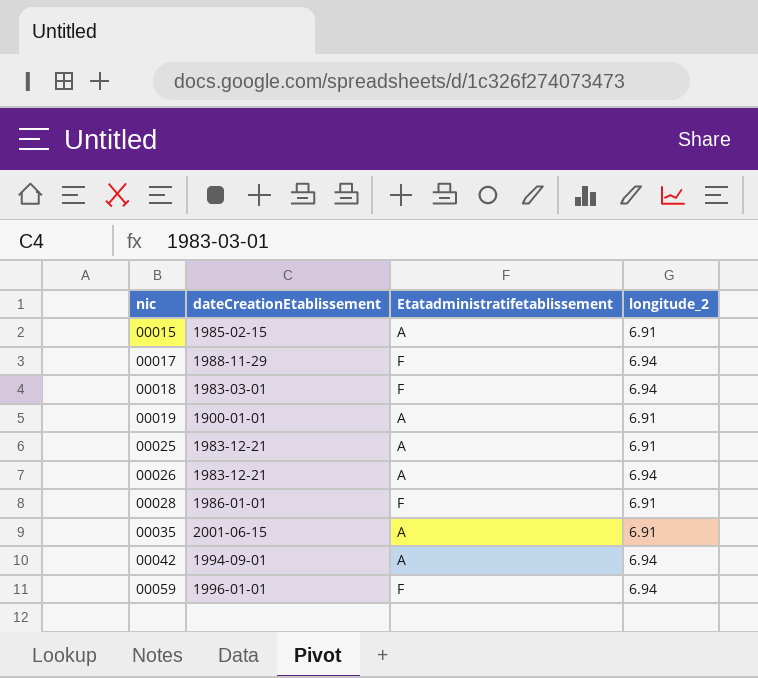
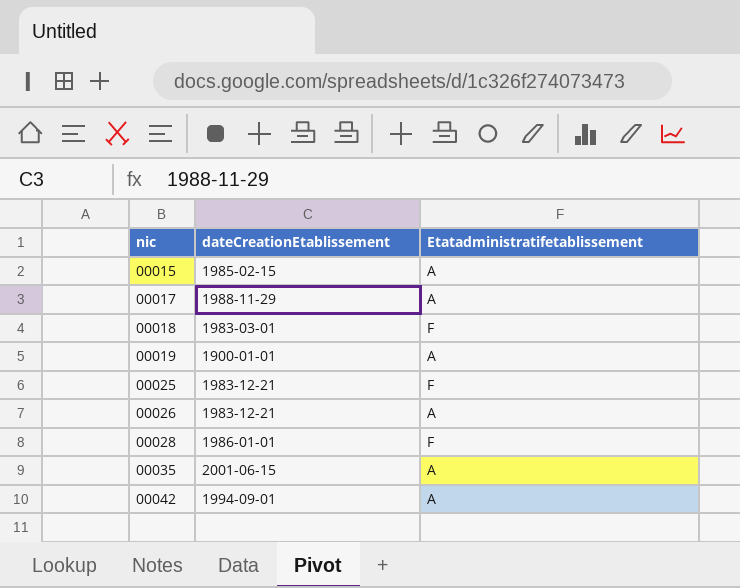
column longitude_2 | position: 4 -> none
row 00059: 1996-01-01 | F | 6.94 -> none
00017 | Etatadministratifetablissement: F -> A
00025 | Etatadministratifetablissement: A -> F

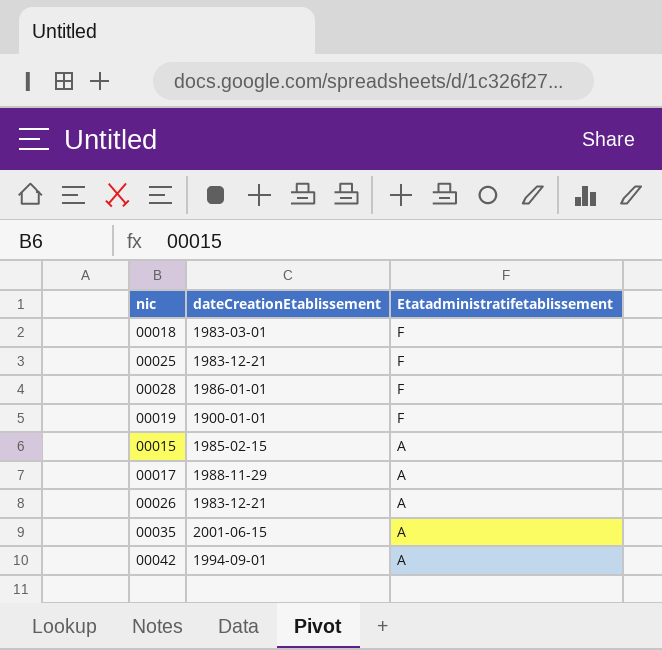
row order: nic ascending -> Etatadministratifetablissement descending
00019 | Etatadministratifetablissement: A -> F

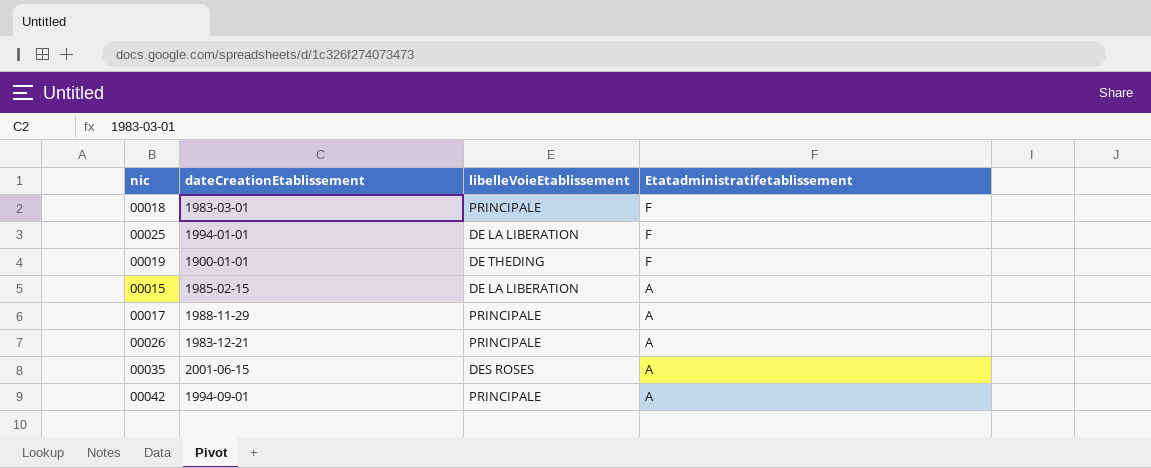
column libelleVoieEtablissement | position: none -> 3
row 00028: 1986-01-01 | F -> none
00025 | dateCreationEtablissement: 1983-12-21 -> 1994-01-01

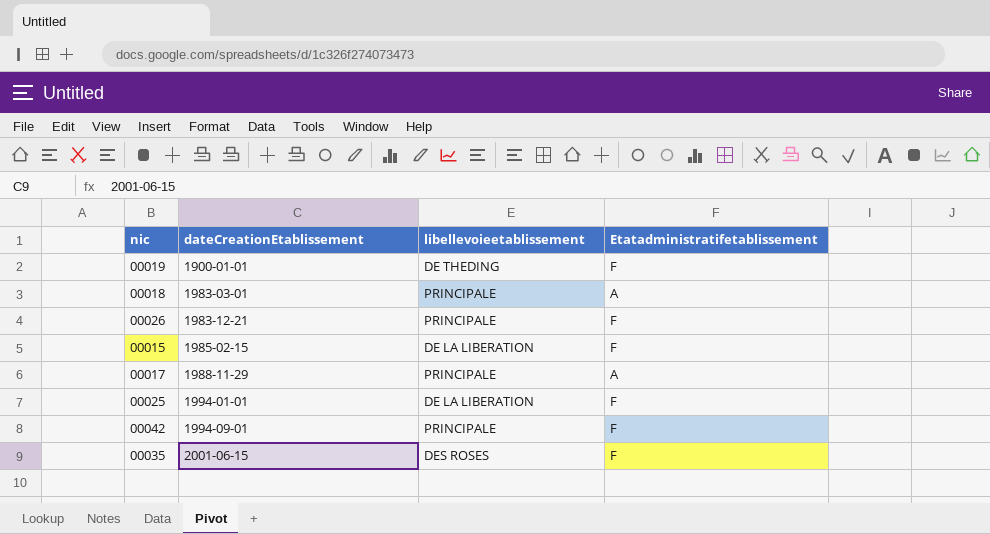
row order: Etatadministratifetablissement descending -> dateCreationEtablissement ascending
column name: libelleVoieEtablissement -> libellevoieetablissement
00018 | Etatadministratifetablissement: F -> A
00026 | Etatadministratifetablissement: A -> F
00015 | Etatadministratifetablissement: A -> F
00042 | Etatadministratifetablissement: A -> F
00035 | Etatadministratifetablissement: A -> F

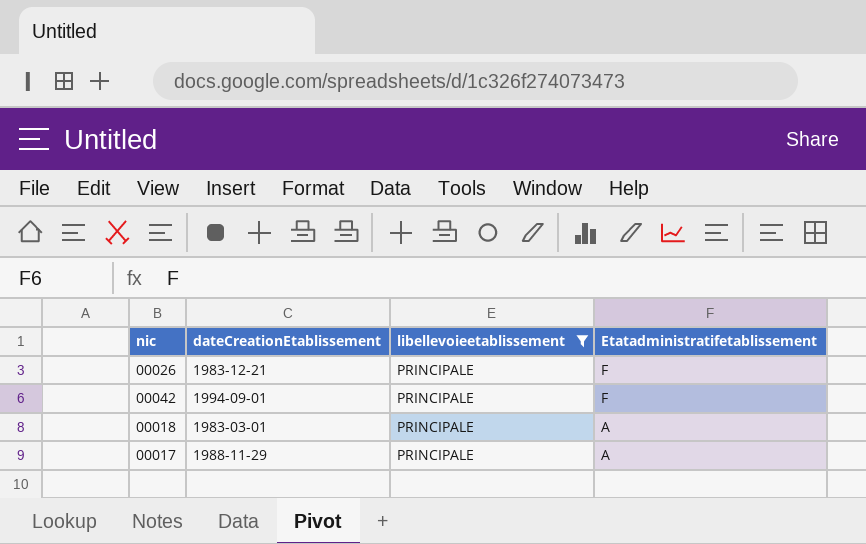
filter: none -> libellevoieetablissement = PRINCIPALE
row order: dateCreationEtablissement ascending -> Etatadministratifetablissement descending

